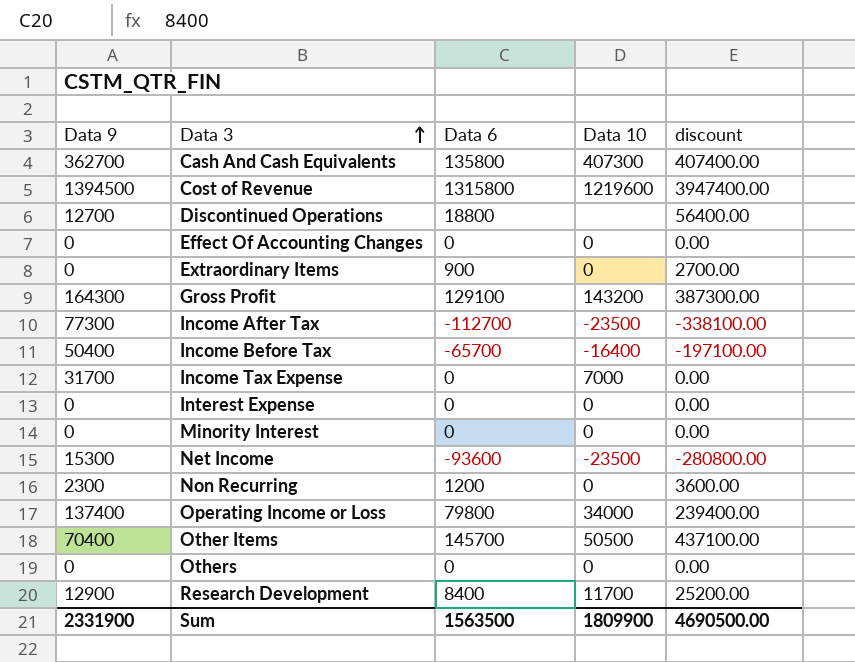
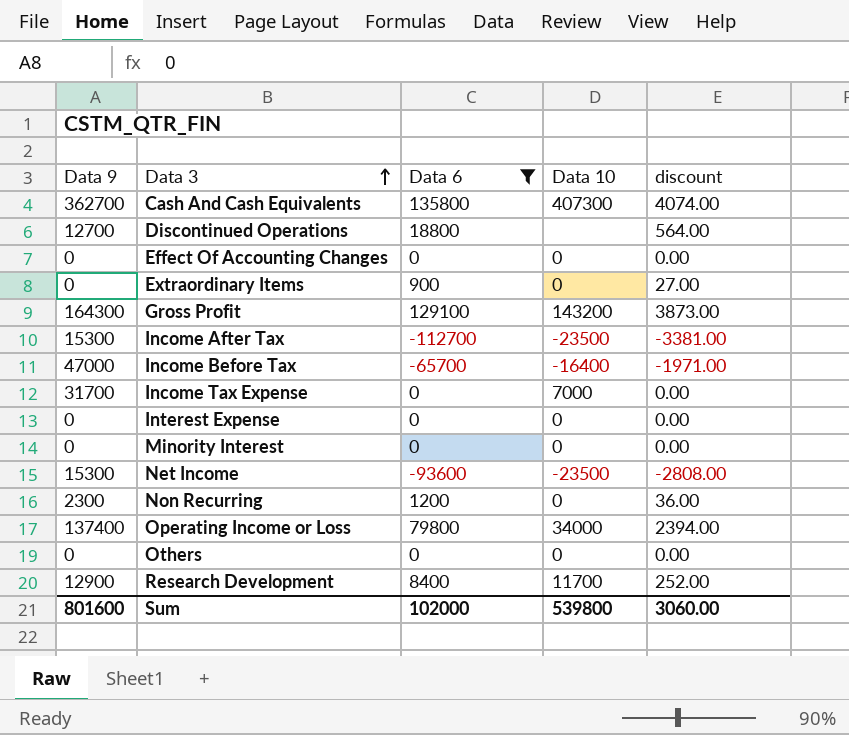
filter: none -> Data 6 <= 135800
column discount | formula: [Data 6] * 3 -> [Data 6] * 0.03
Income After Tax | Data 9: 77300 -> 15300
Income Before Tax | Data 9: 50400 -> 47000
Sum | Data 9: 2331900 -> 801600
Sum | Data 6: 1563500 -> 102000
Sum | Data 10: 1809900 -> 539800
Sum | discount: 4690500.00 -> 3060.00

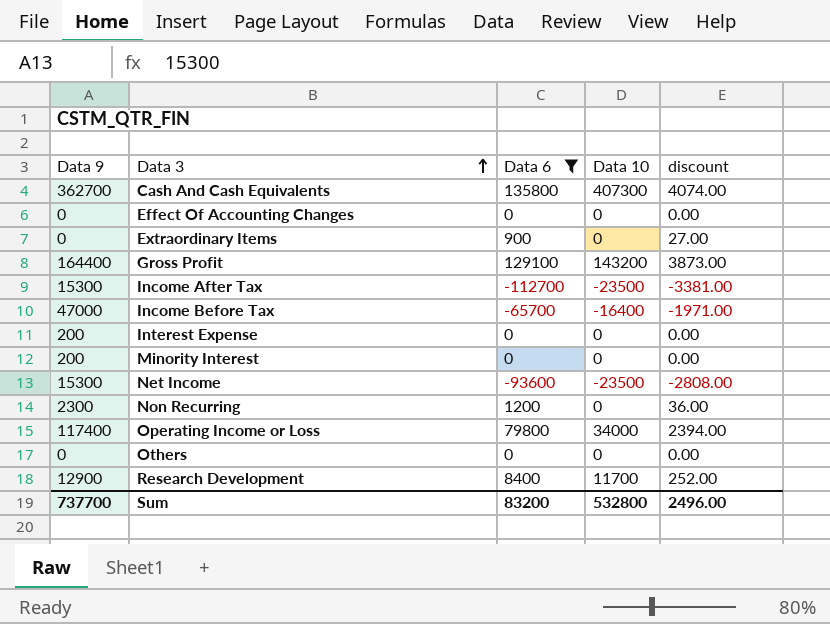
row Discontinued Operations: 12700 | 18800 | none | 564.00 -> none
row Income Tax Expense: 31700 | 0 | 7000 | 0.00 -> none
Gross Profit | Data 9: 164300 -> 164400
Interest Expense | Data 9: 0 -> 200
Minority Interest | Data 9: 0 -> 200
Operating Income or Loss | Data 9: 137400 -> 117400
Sum | Data 9: 801600 -> 737700
Sum | Data 6: 102000 -> 83200
Sum | Data 10: 539800 -> 532800
Sum | discount: 3060.00 -> 2496.00

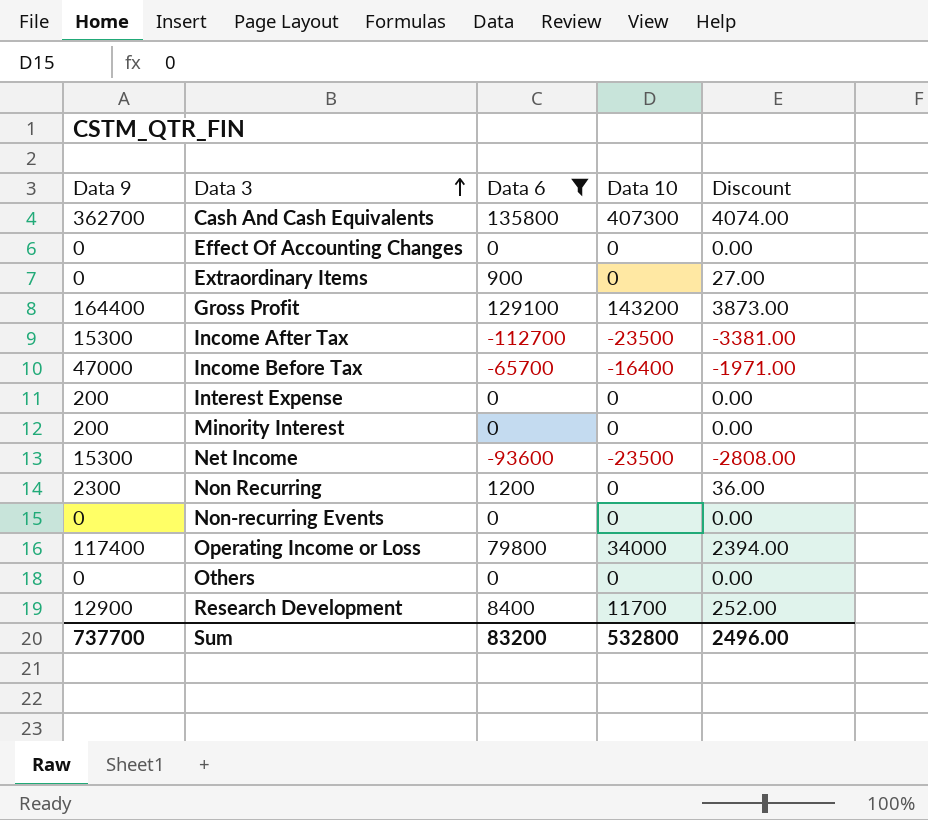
column name: discount -> Discount
row Non-recurring Events: none -> 0 | 0 | 0 | 0.00

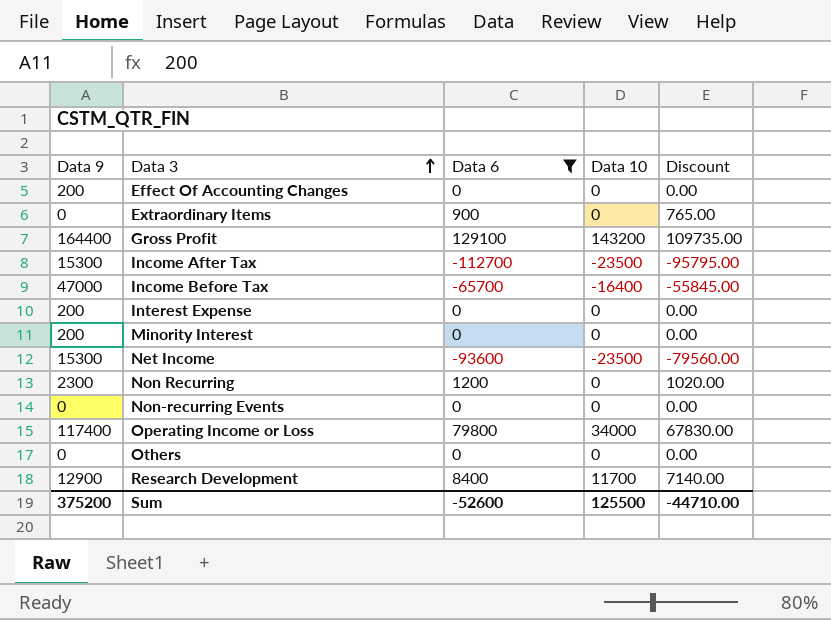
column Discount | formula: [Data 6] * 0.03 -> [Data 6] * 0.85
row Cash And Cash Equivalents: 362700 | 135800 | 407300 | 4074.00 -> none
Effect Of Accounting Changes | Data 9: 0 -> 200
Sum | Data 9: 737700 -> 375200
Sum | Data 6: 83200 -> -52600
Sum | Data 10: 532800 -> 125500
Sum | Discount: 2496.00 -> -44710.00

